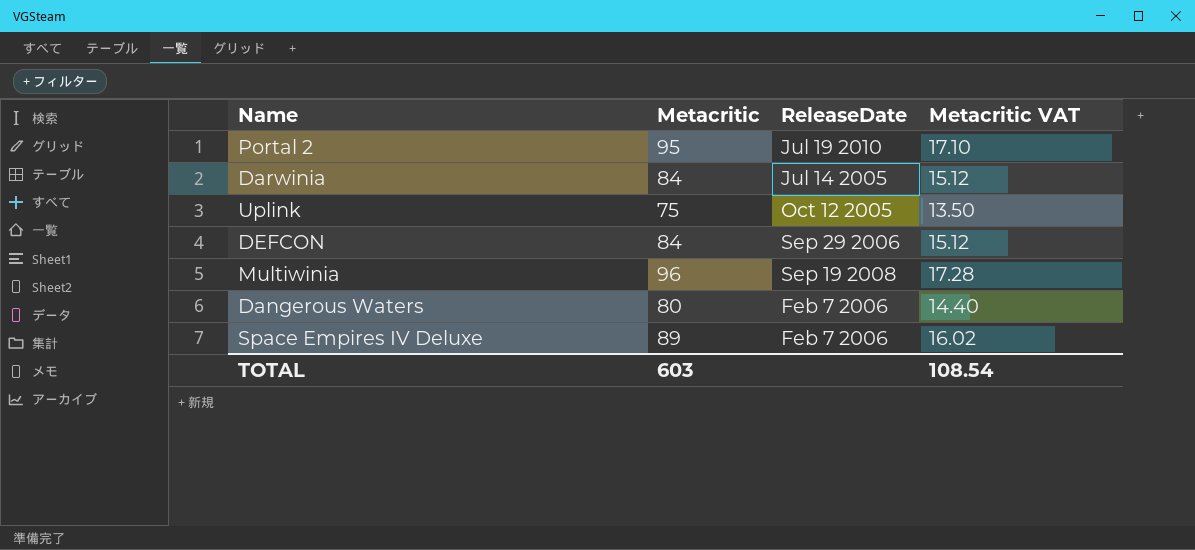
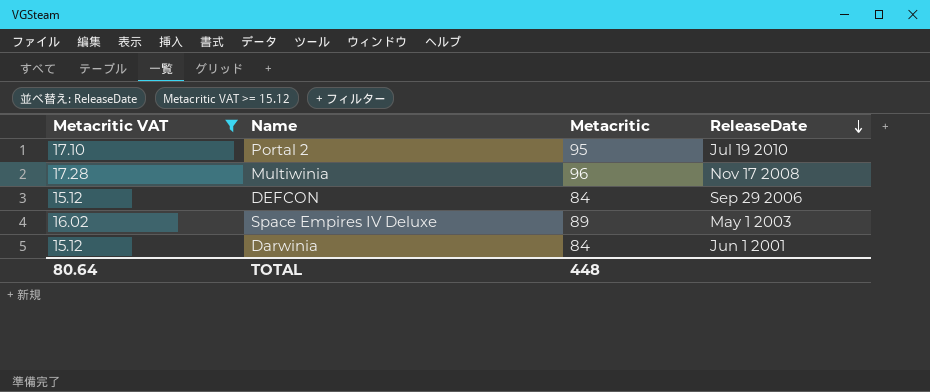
filter: none -> Metacritic VAT >= 15.12
row order: none -> ReleaseDate descending
column Metacritic VAT | position: 4 -> 1
Multiwinia | ReleaseDate: Sep 19 2008 -> Nov 17 2008
Space Empires IV Deluxe | ReleaseDate: Feb 7 2006 -> May 1 2003
Darwinia | ReleaseDate: Jul 14 2005 -> Jun 1 2001
TOTAL | Metacritic VAT: 108.54 -> 80.64
TOTAL | Metacritic: 603 -> 448

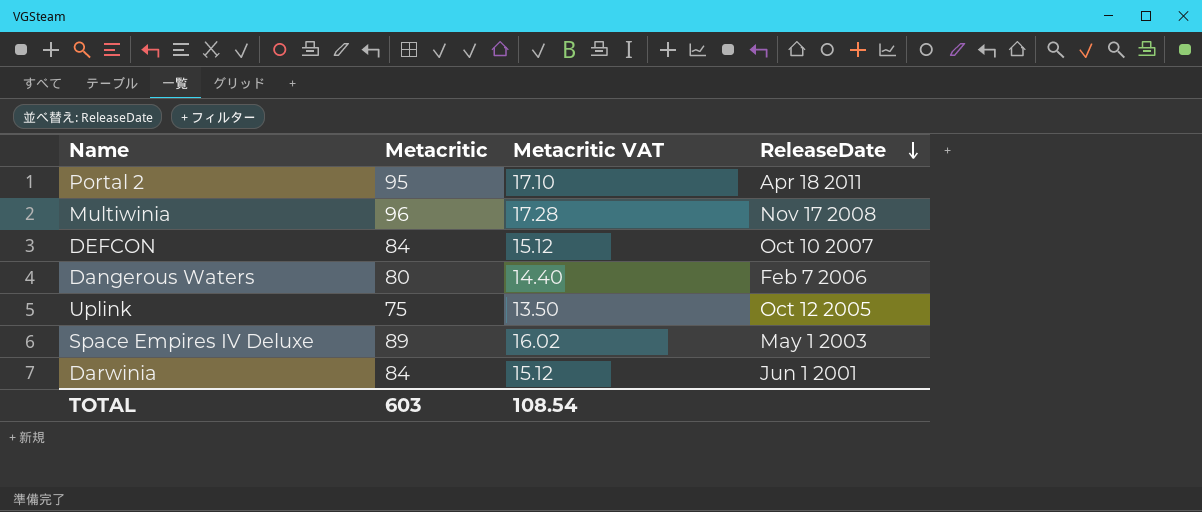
filter: Metacritic VAT >= 15.12 -> none
column Metacritic VAT | position: 1 -> 3
Portal 2 | ReleaseDate: Jul 19 2010 -> Apr 18 2011
DEFCON | ReleaseDate: Sep 29 2006 -> Oct 10 2007
TOTAL | Metacritic: 448 -> 603
TOTAL | Metacritic VAT: 80.64 -> 108.54

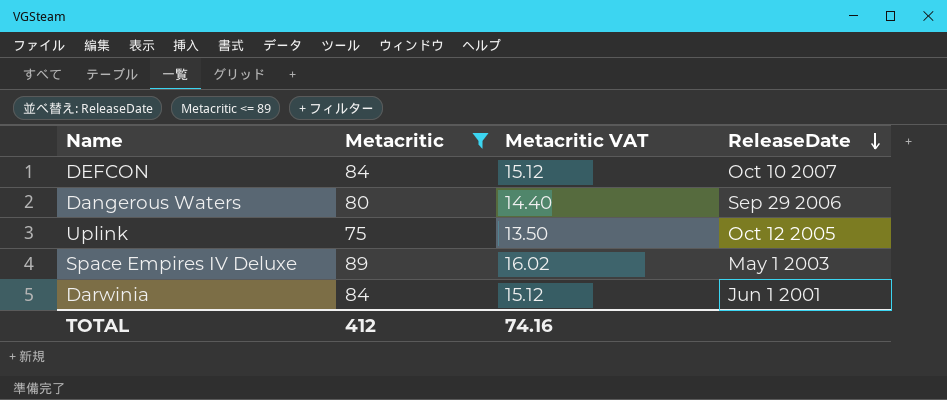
filter: none -> Metacritic <= 89
Dangerous Waters | ReleaseDate: Feb 7 2006 -> Sep 29 2006
TOTAL | Metacritic: 603 -> 412
TOTAL | Metacritic VAT: 108.54 -> 74.16

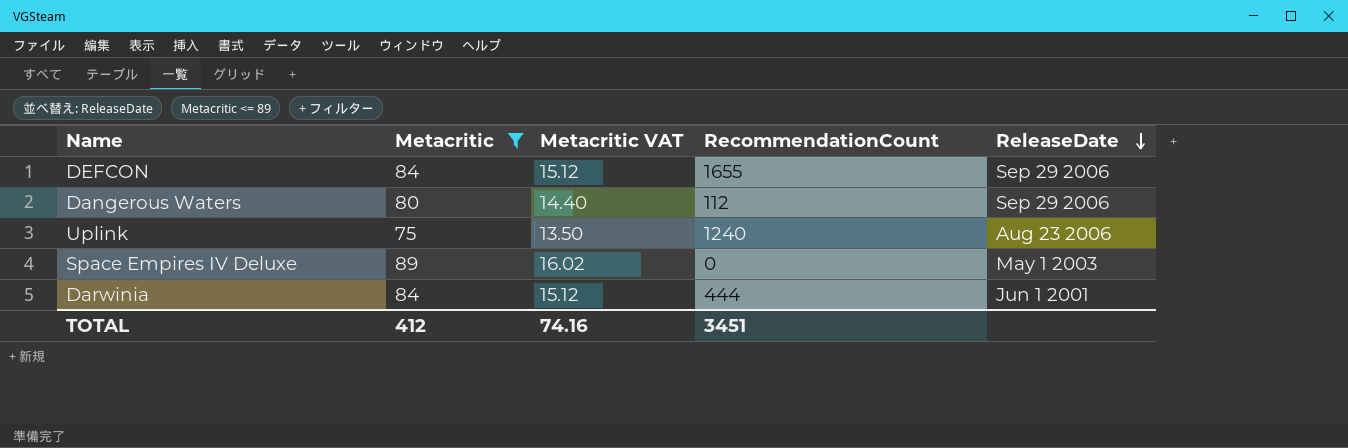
column RecommendationCount | position: none -> 4
DEFCON | ReleaseDate: Oct 10 2007 -> Sep 29 2006
Uplink | ReleaseDate: Oct 12 2005 -> Aug 23 2006

